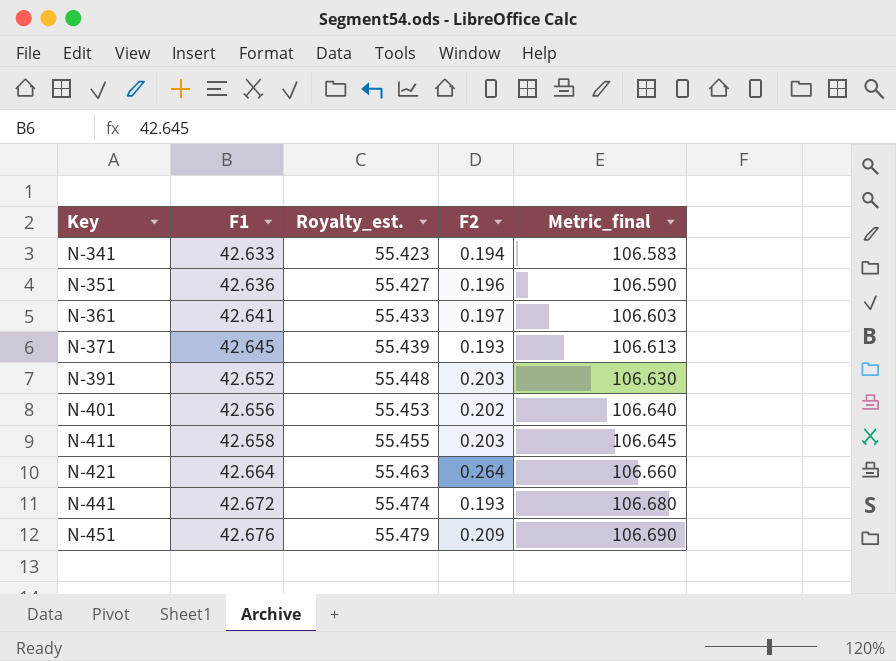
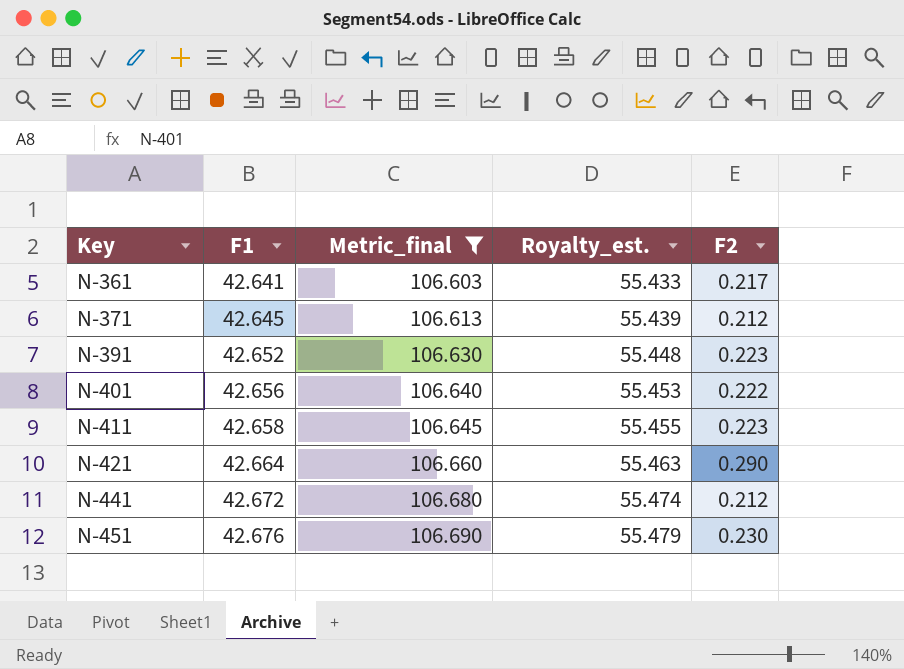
filter: none -> Metric_final >= 106.603
column Metric_final | position: 5 -> 3
N-361 | F2: 0.197 -> 0.217
N-371 | F2: 0.193 -> 0.212
N-391 | F2: 0.203 -> 0.223
N-401 | F2: 0.202 -> 0.222
N-411 | F2: 0.203 -> 0.223
N-421 | F2: 0.264 -> 0.290
N-441 | F2: 0.193 -> 0.212
N-451 | F2: 0.209 -> 0.230

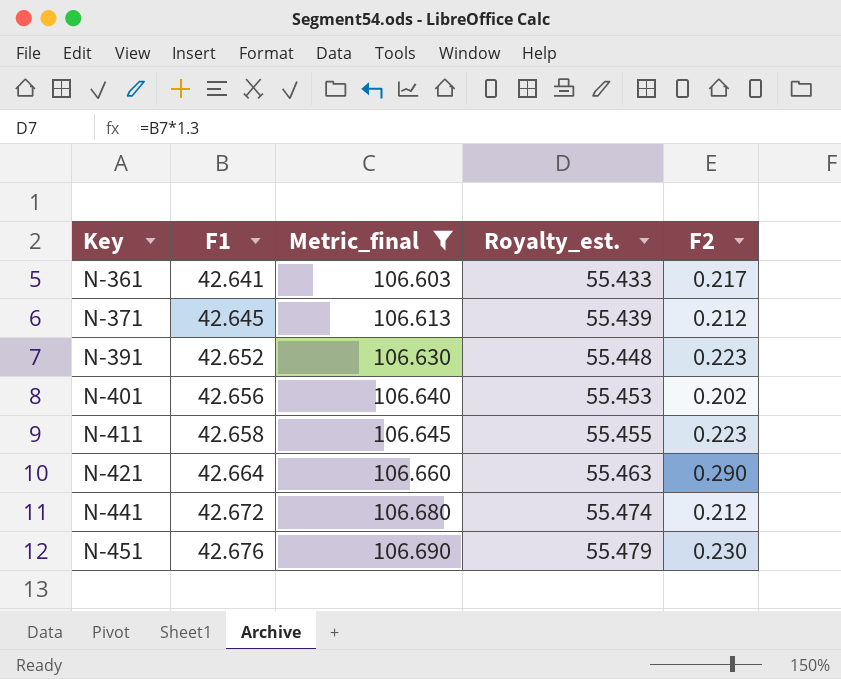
N-401 | F2: 0.222 -> 0.202

